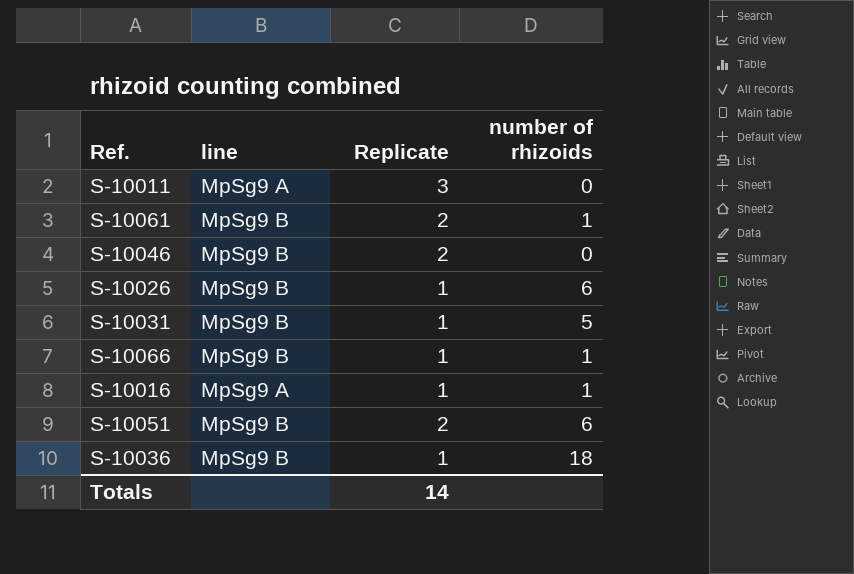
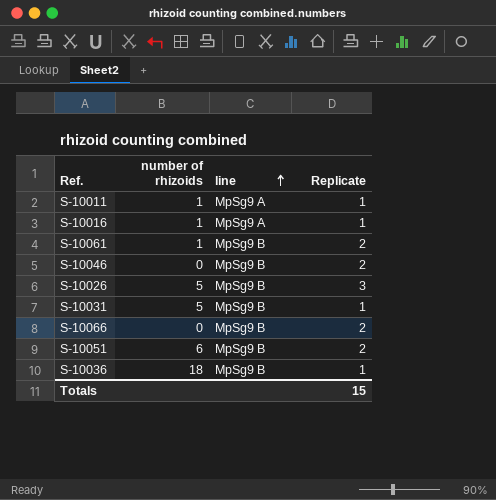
row order: none -> line ascending
column number of rhizoids | position: 4 -> 2
S-10011 | number of rhizoids: 0 -> 1
S-10011 | Replicate: 3 -> 1
S-10026 | number of rhizoids: 6 -> 5
S-10026 | Replicate: 1 -> 3
S-10066 | number of rhizoids: 1 -> 0
S-10066 | Replicate: 1 -> 2
Totals | Replicate: 14 -> 15

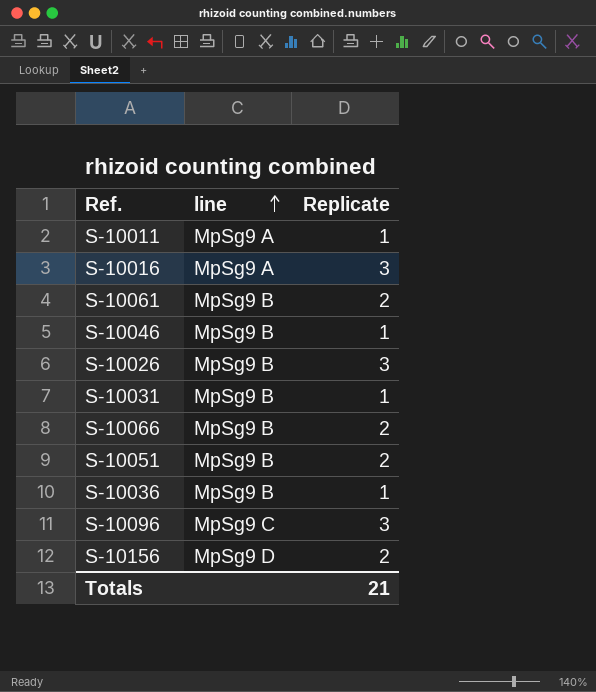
column number of rhizoids | position: 2 -> none
S-10016 | Replicate: 1 -> 3
S-10046 | Replicate: 2 -> 1
row S-10096: none -> MpSg9 C | 3
row S-10156: none -> MpSg9 D | 2
Totals | Replicate: 15 -> 21

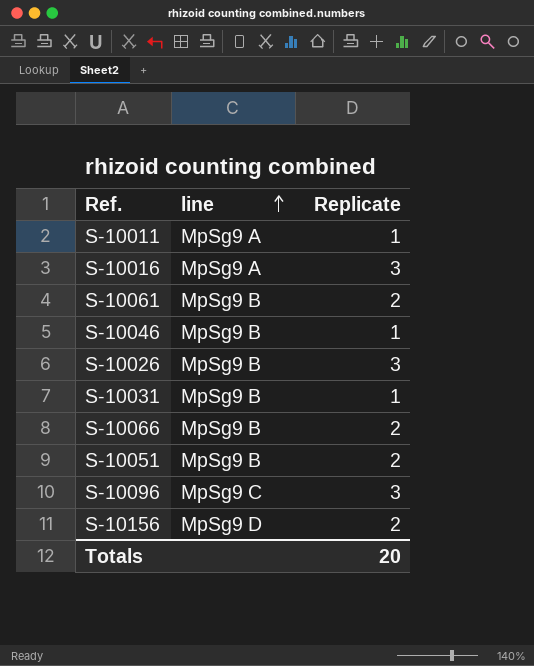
row S-10036: MpSg9 B | 1 -> none
Totals | Replicate: 21 -> 20

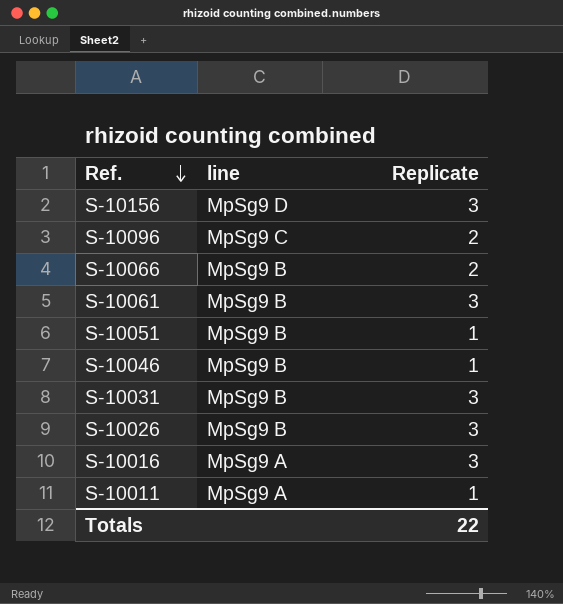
row order: line ascending -> Ref. descending
S-10156 | Replicate: 2 -> 3
S-10096 | Replicate: 3 -> 2
S-10061 | Replicate: 2 -> 3
S-10051 | Replicate: 2 -> 1
S-10031 | Replicate: 1 -> 3
Totals | Replicate: 20 -> 22

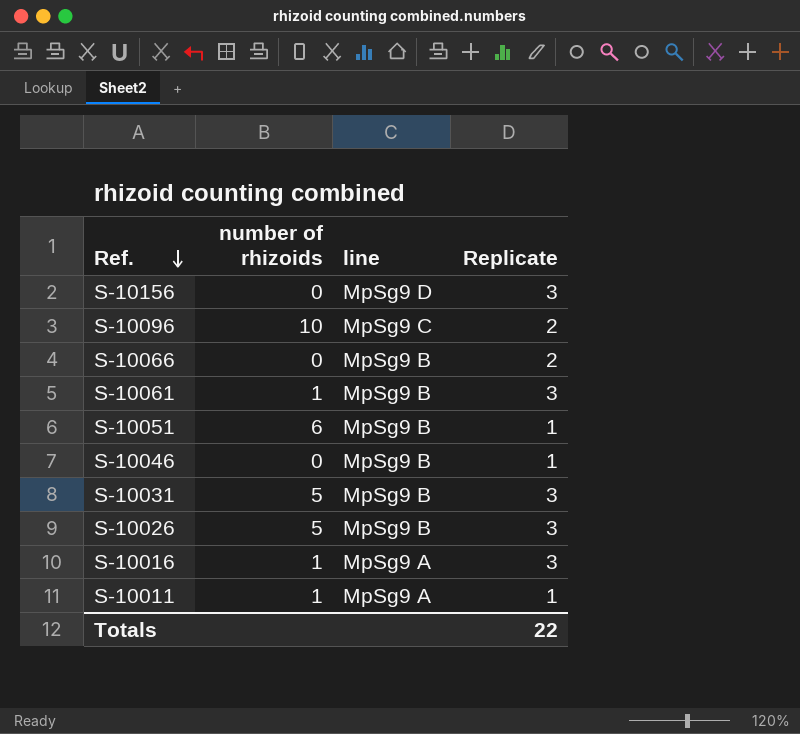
column number of rhizoids | position: none -> 2

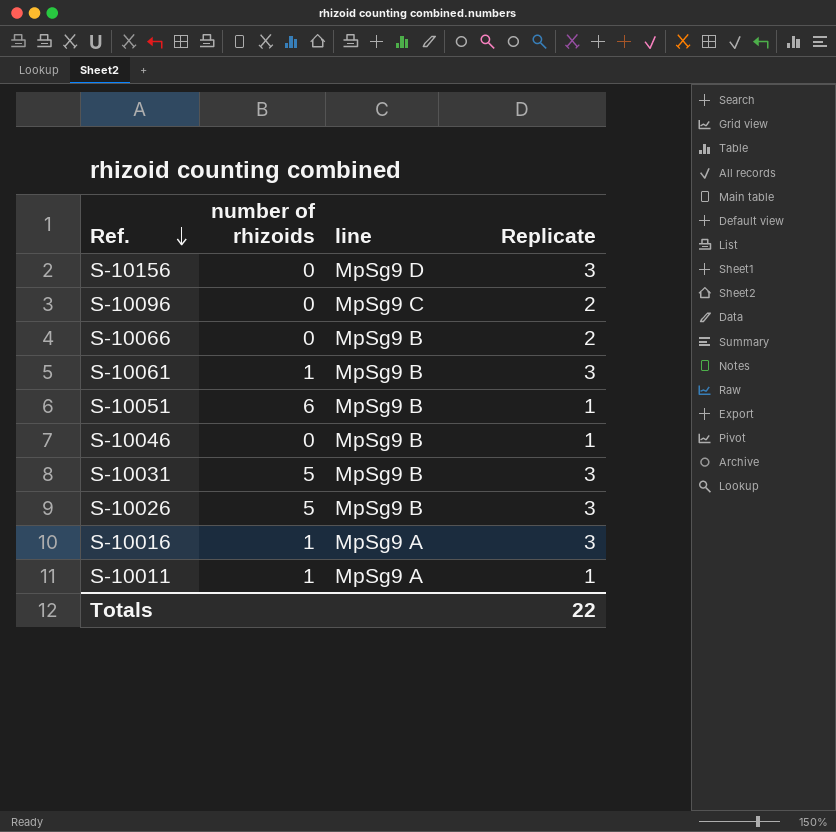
S-10096 | number of rhizoids: 10 -> 0

